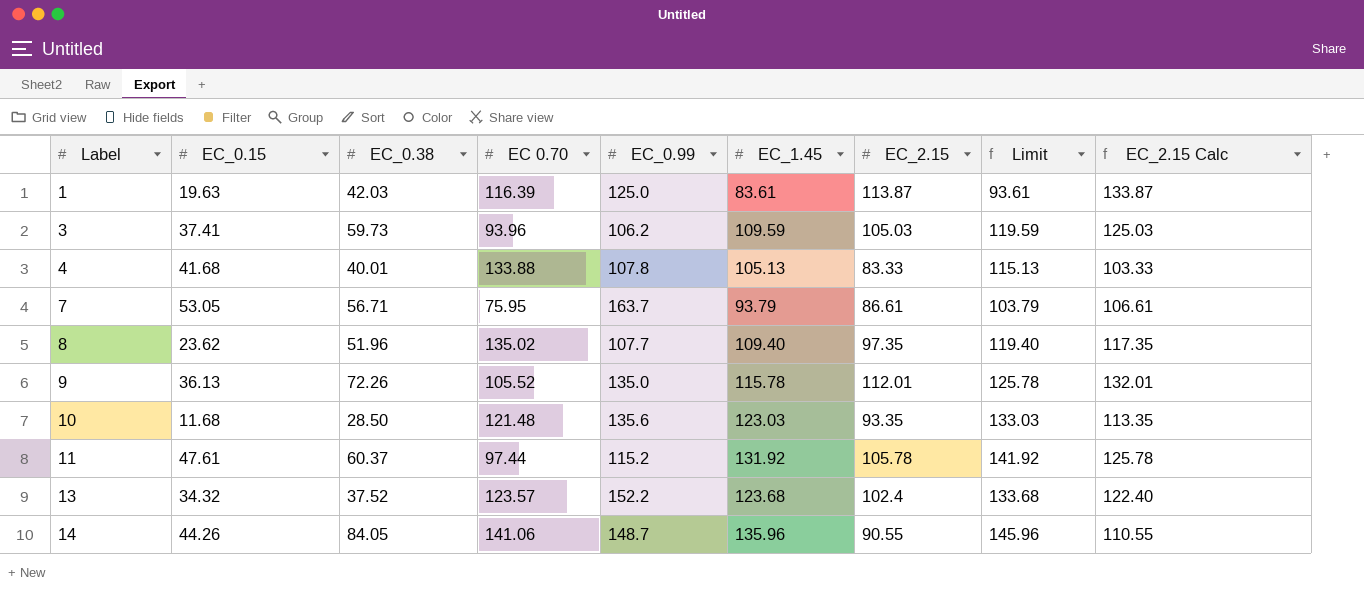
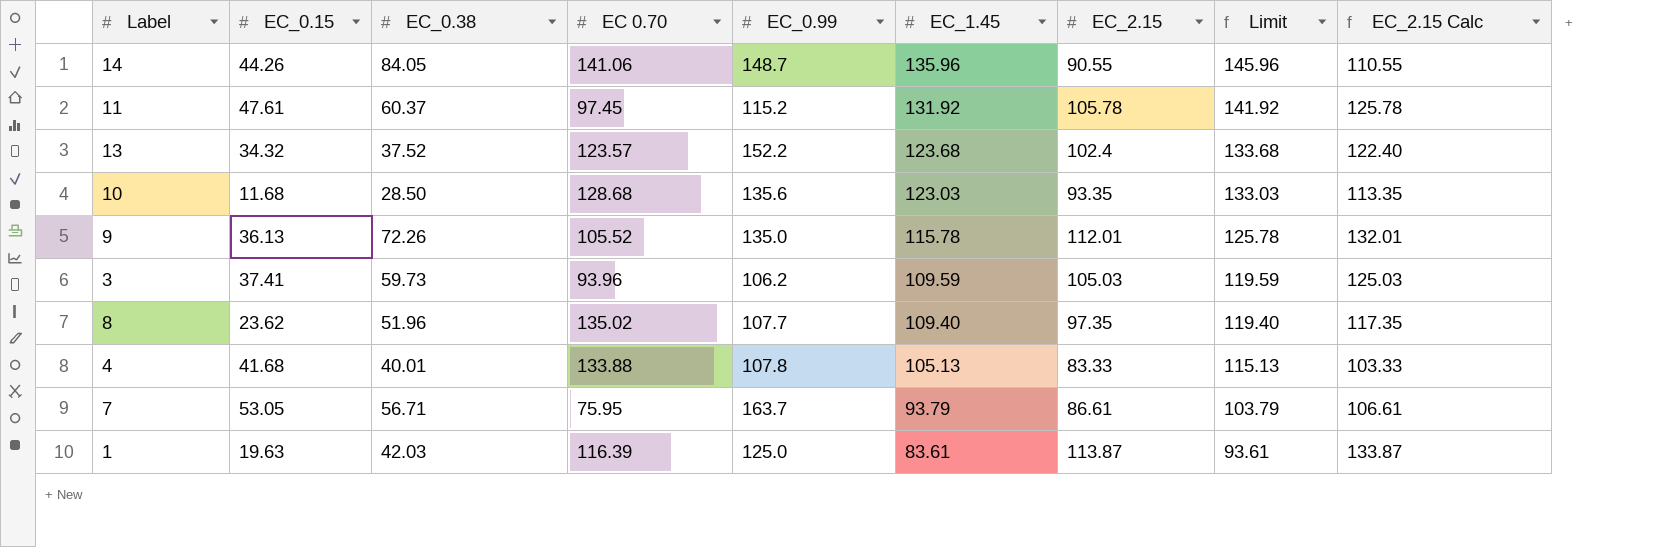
row order: Label ascending -> EC_1.45 descending
11 | EC 0.70: 97.44 -> 97.45
10 | EC 0.70: 121.48 -> 128.68

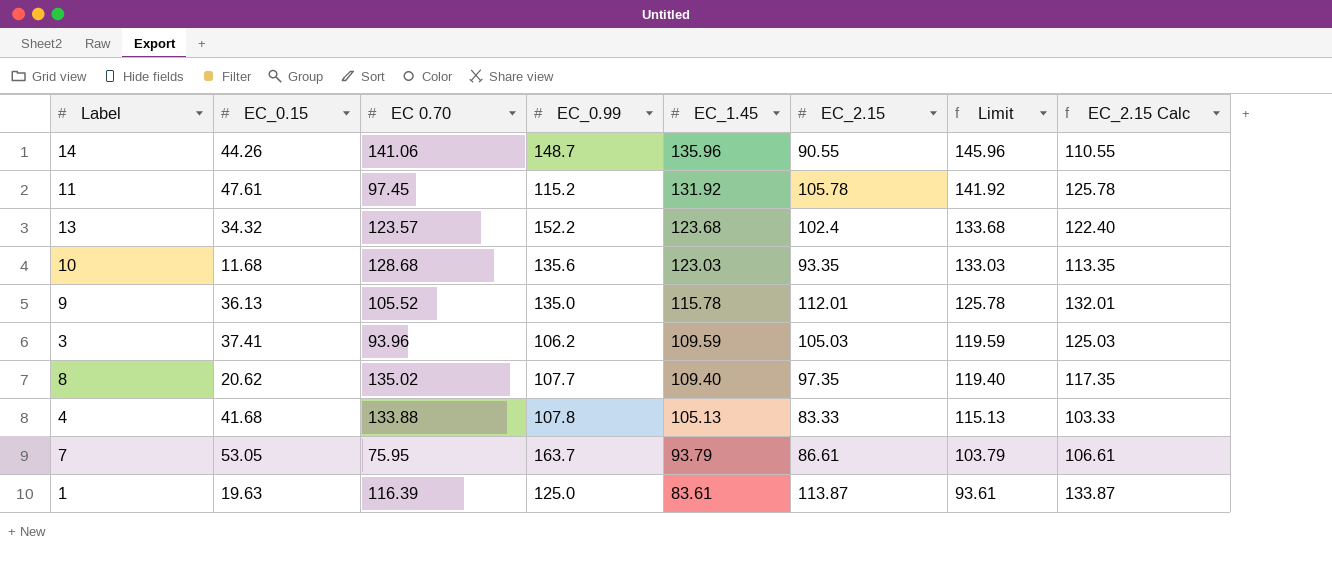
column EC_0.38 | position: 3 -> none
8 | EC_0.15: 23.62 -> 20.62

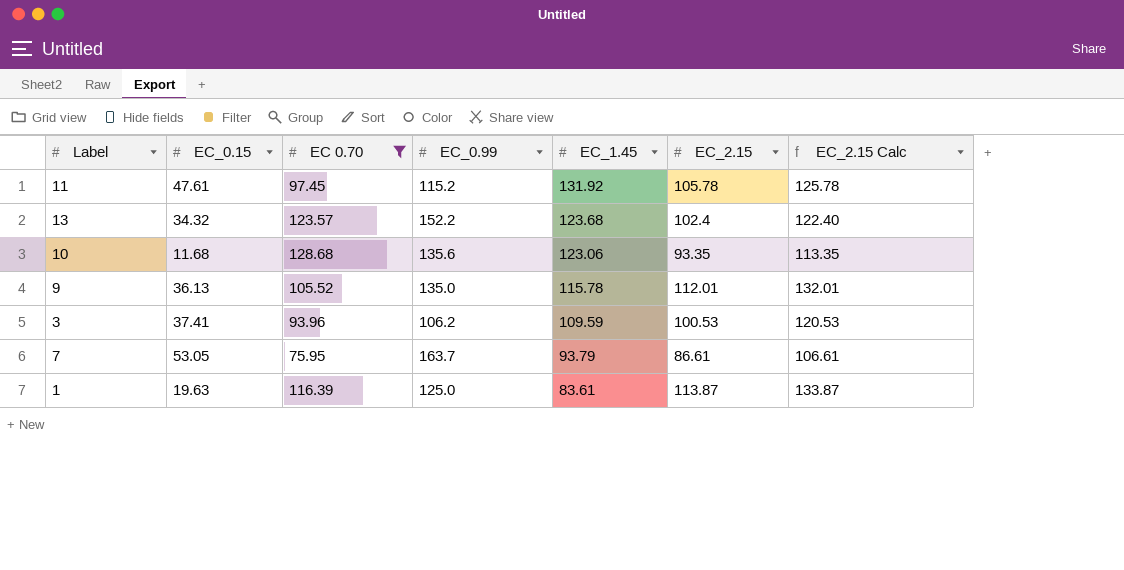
filter: none -> EC 0.70 <= 128.68
column Limit | formula: [EC_1.45] + 10 -> none
10 | EC_1.45: 123.03 -> 123.06
3 | EC_2.15: 105.03 -> 100.53
3 | EC_2.15 Calc: 125.03 -> 120.53

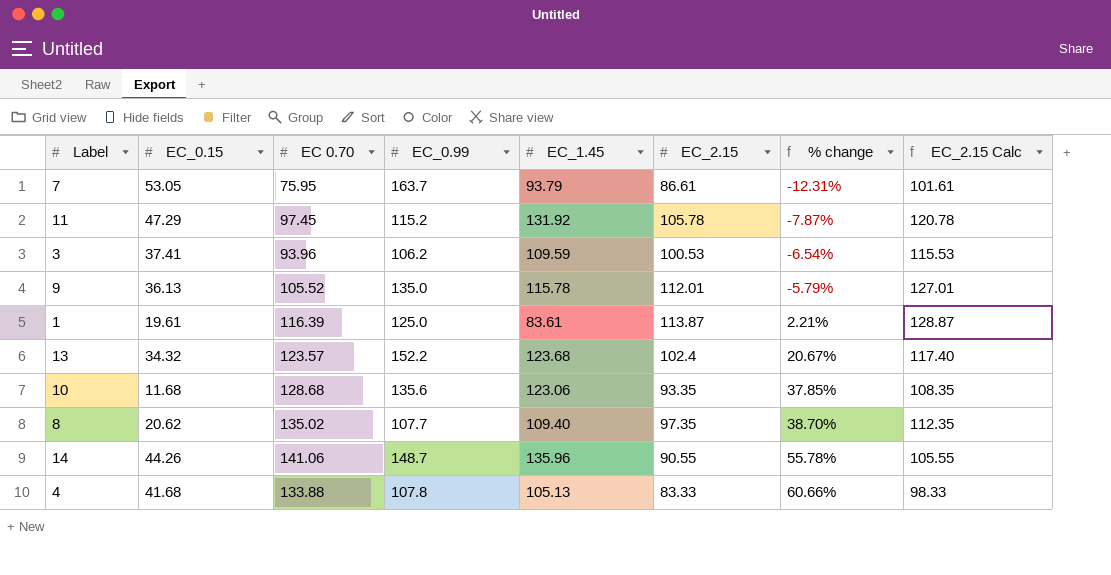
filter: EC 0.70 <= 128.68 -> none
row order: EC_1.45 descending -> % change ascending
column % change | formula: none -> ([EC 0.70] - [EC_2.15]) / [EC_2.15]
column EC_2.15 Calc | formula: [EC_2.15] + 20 -> [EC_2.15] + 15
11 | EC_0.15: 47.61 -> 47.29
1 | EC_0.15: 19.63 -> 19.61

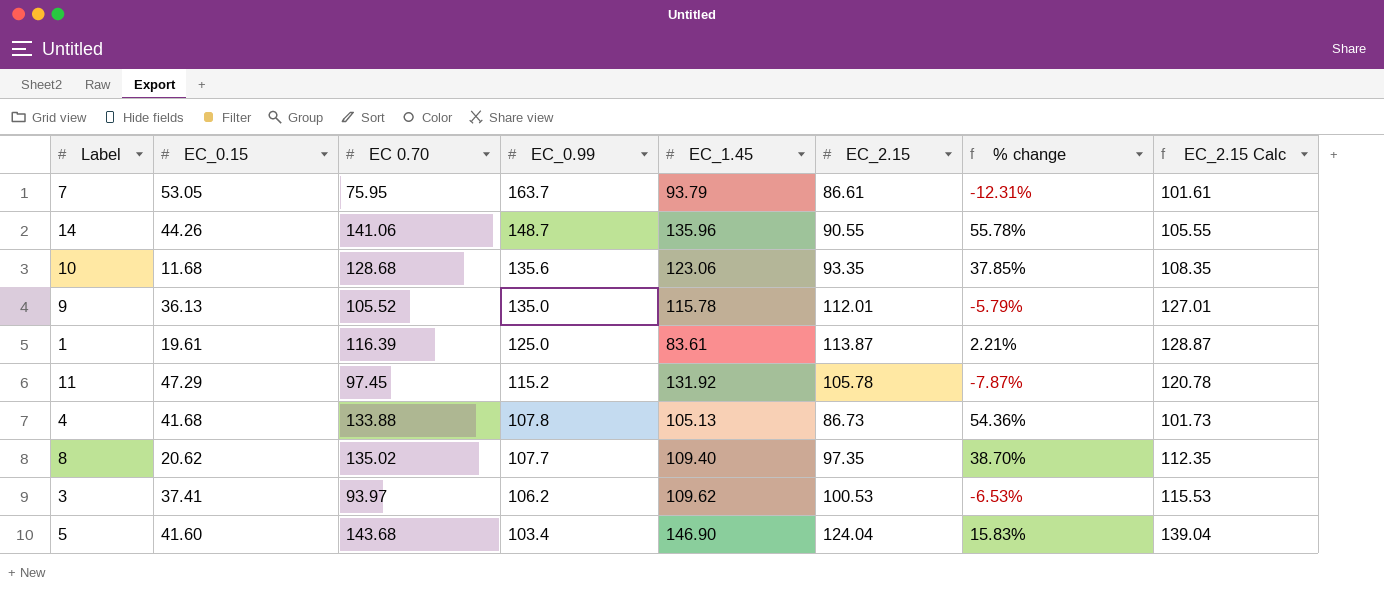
row order: % change ascending -> EC_0.99 descending
row 13: 34.32 | 123.57 | 152.2 | 123.68 | 102.4 | 20.67% | 117.40 -> none
4 | EC_2.15: 83.33 -> 86.73
4 | % change: 60.66% -> 54.36%
4 | EC_2.15 Calc: 98.33 -> 101.73
3 | EC 0.70: 93.96 -> 93.97
3 | EC_1.45: 109.59 -> 109.62
3 | % change: -6.54% -> -6.53%
row 5: none -> 41.60 | 143.68 | 103.4 | 146.90 | 124.04 | 15.83% | 139.04

